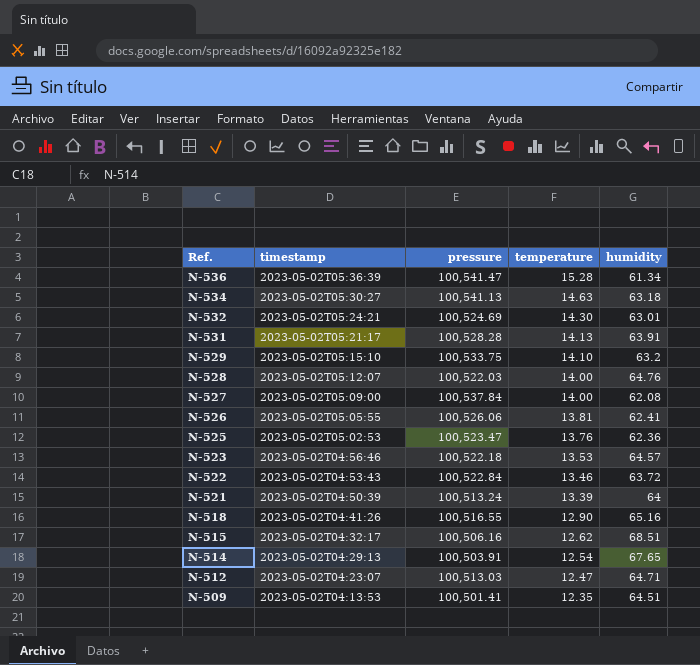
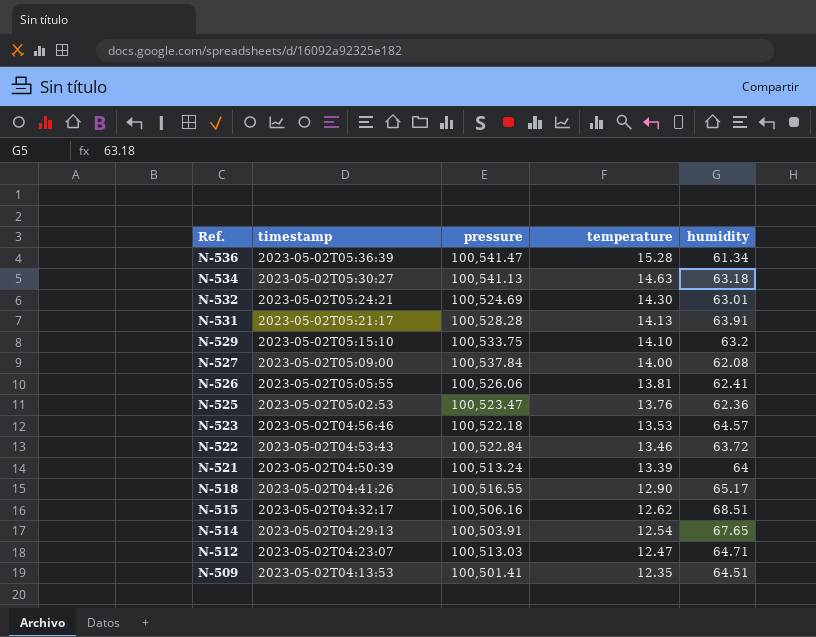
row N-528: 2023-05-02T05:12:07 | 100,522.03 | 14.00 | 64.76 -> none
N-518 | humidity: 65.16 -> 65.17

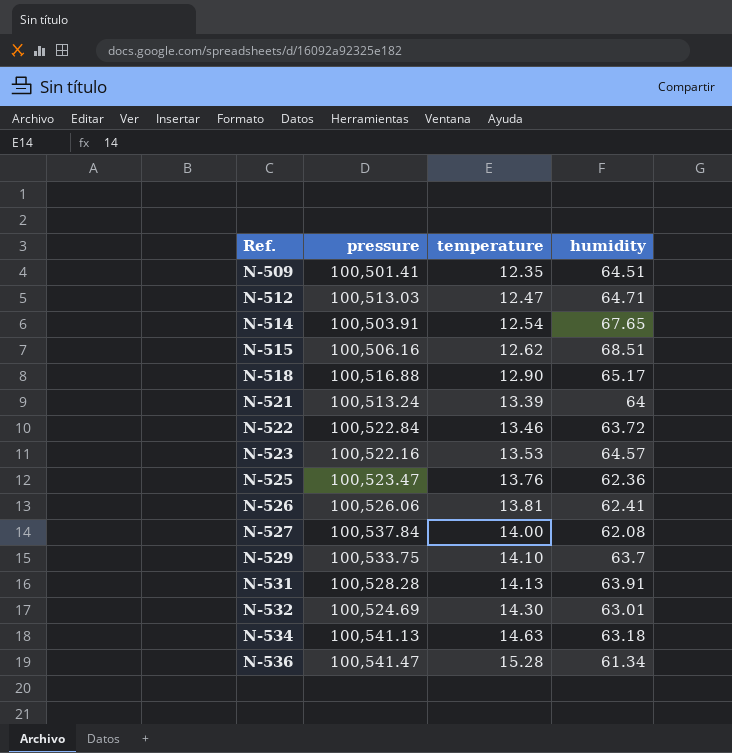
row order: Ref. descending -> Ref. ascending
column timestamp | position: 2 -> none
N-518 | pressure: 100,516.55 -> 100,516.88
N-523 | pressure: 100,522.18 -> 100,522.16
N-529 | humidity: 63.2 -> 63.7

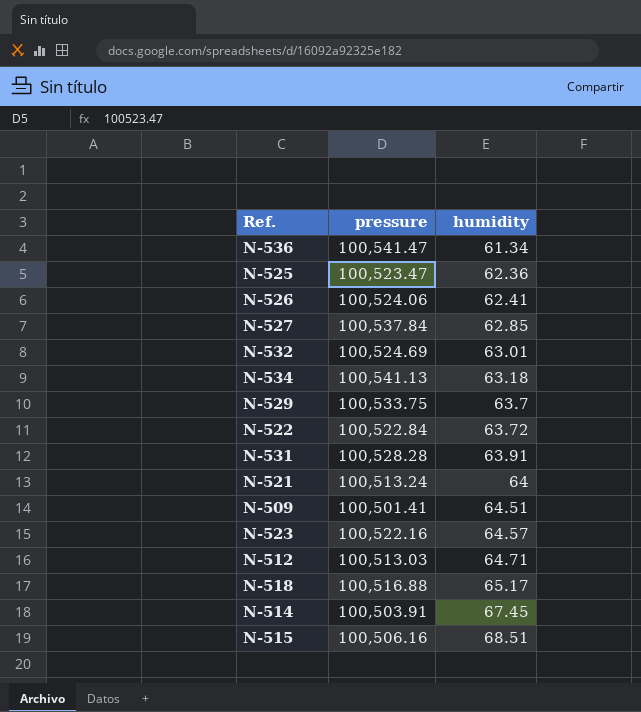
row order: Ref. ascending -> humidity ascending
column temperature | position: 3 -> none
N-526 | pressure: 100,526.06 -> 100,524.06
N-527 | humidity: 62.08 -> 62.85
N-514 | humidity: 67.65 -> 67.45

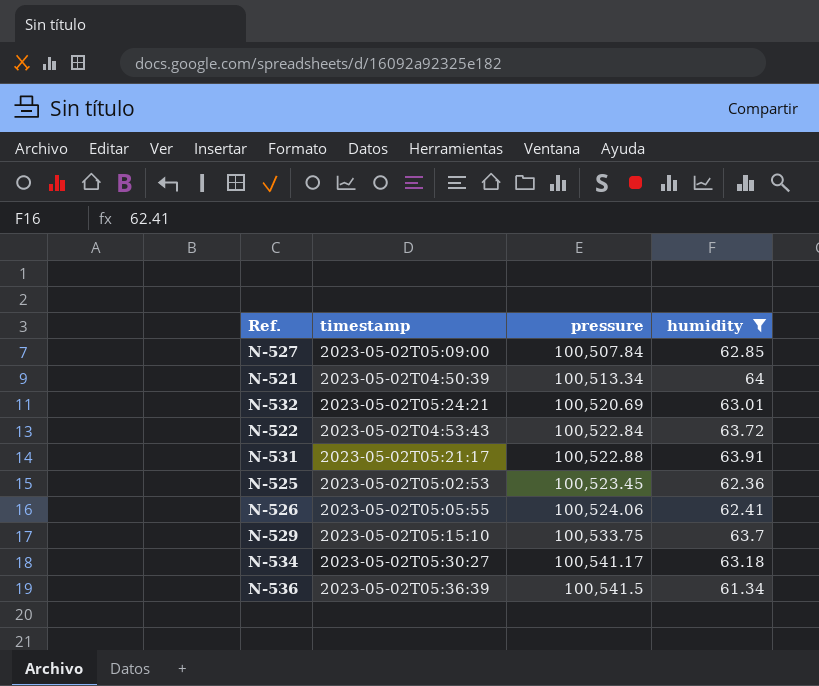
filter: none -> humidity <= 64
row order: humidity ascending -> pressure ascending
column timestamp | position: none -> 2
N-527 | pressure: 100,537.84 -> 100,507.84
N-521 | pressure: 100,513.24 -> 100,513.34
N-532 | pressure: 100,524.69 -> 100,520.69
N-531 | pressure: 100,528.28 -> 100,522.88
N-525 | pressure: 100,523.47 -> 100,523.45
N-534 | pressure: 100,541.13 -> 100,541.17
N-536 | pressure: 100,541.47 -> 100,541.5

